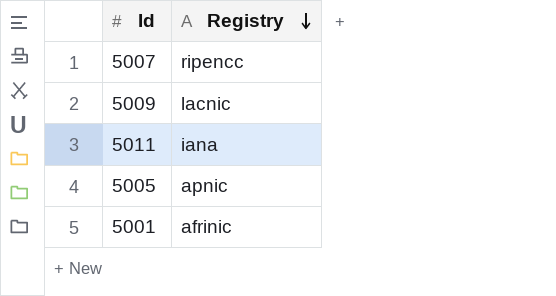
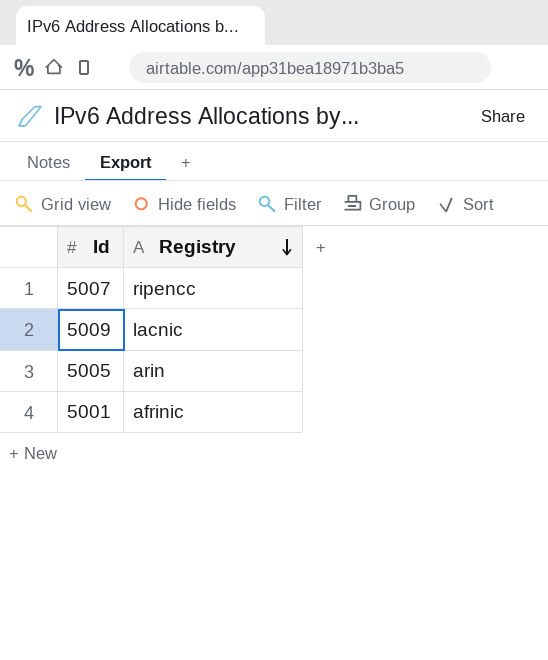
row 5011: iana -> none
5005 | Registry: apnic -> arin

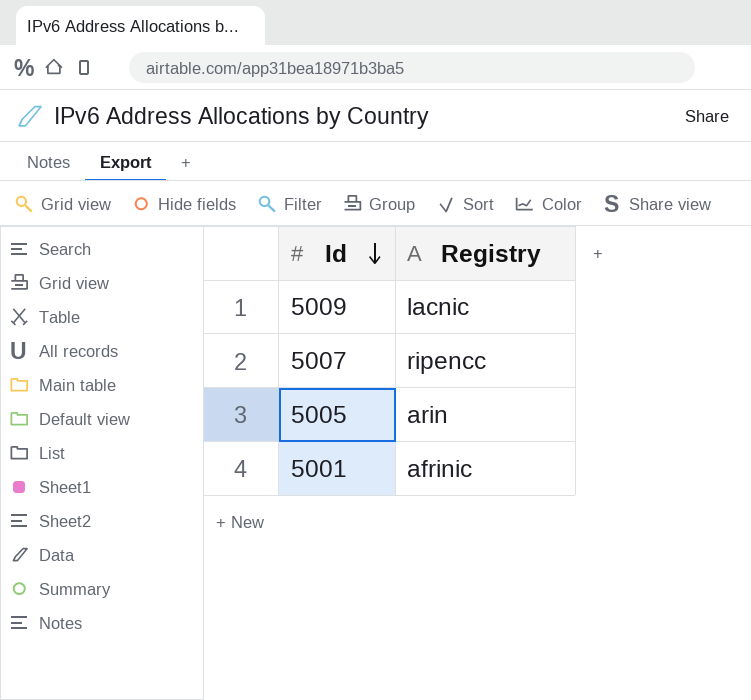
row order: Registry descending -> Id descending

